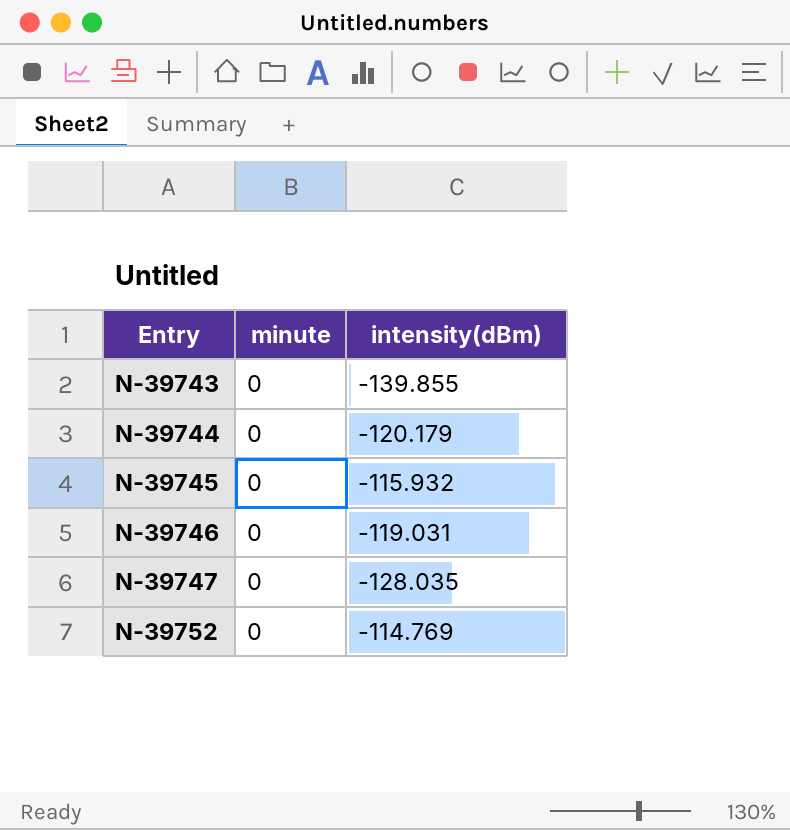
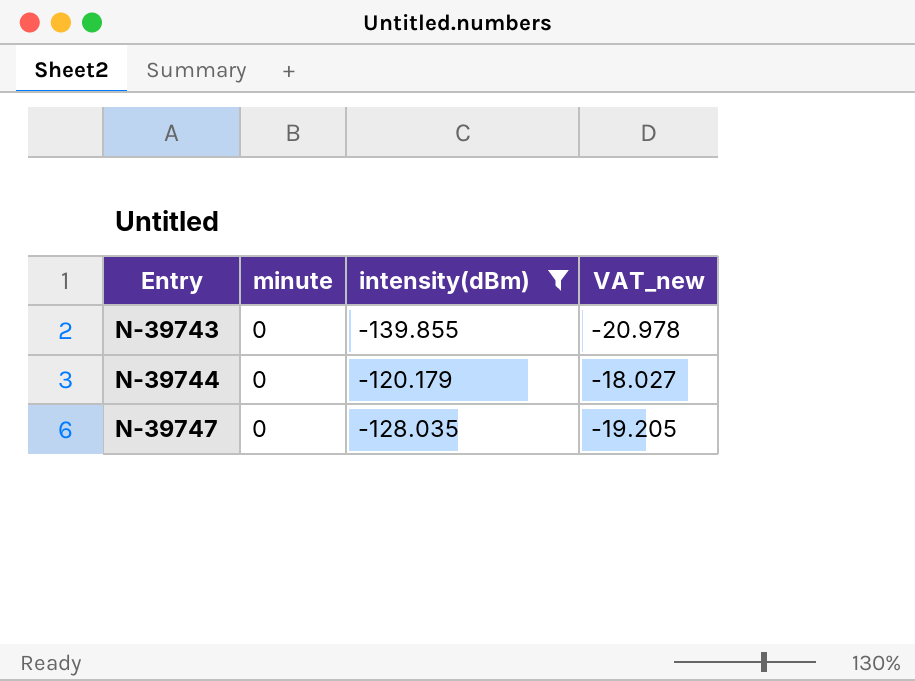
filter: none -> intensity(dBm) <= -120.179
column VAT_new | formula: none -> [intensity(dBm)] * 0.15

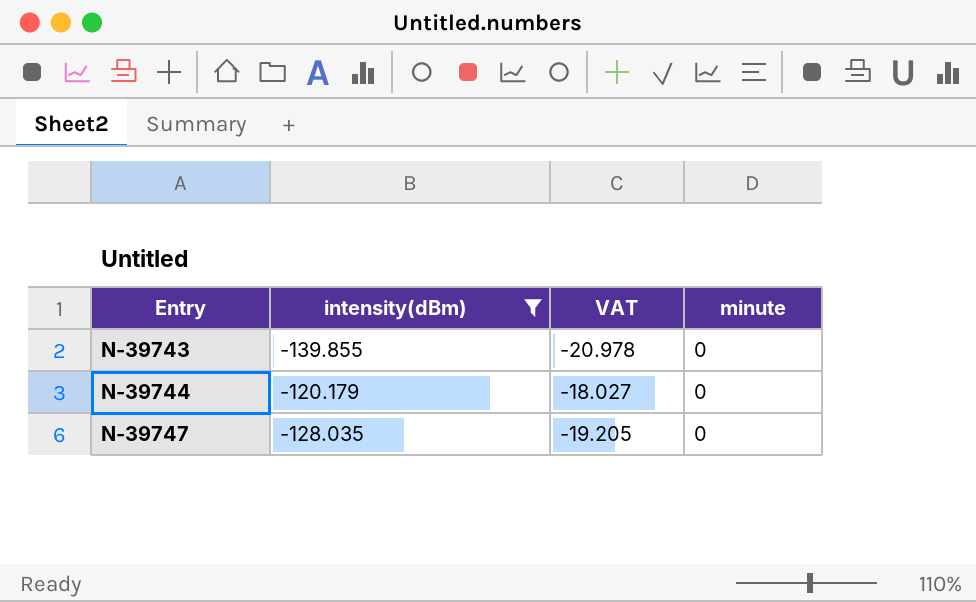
column name: VAT_new -> VAT
column minute | position: 2 -> 4

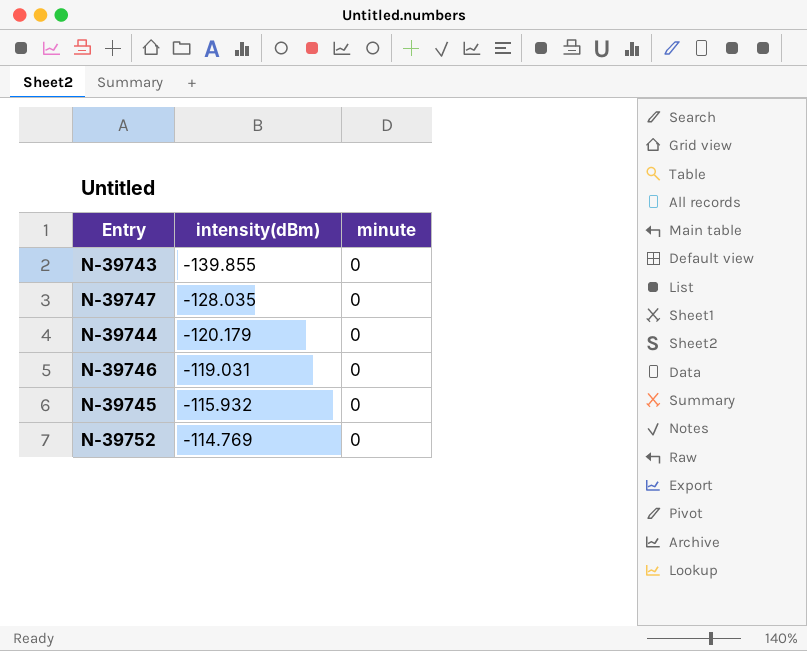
filter: intensity(dBm) <= -120.179 -> none
row order: Entry ascending -> intensity(dBm) ascending
column VAT | formula: [intensity(dBm)] * 0.15 -> none

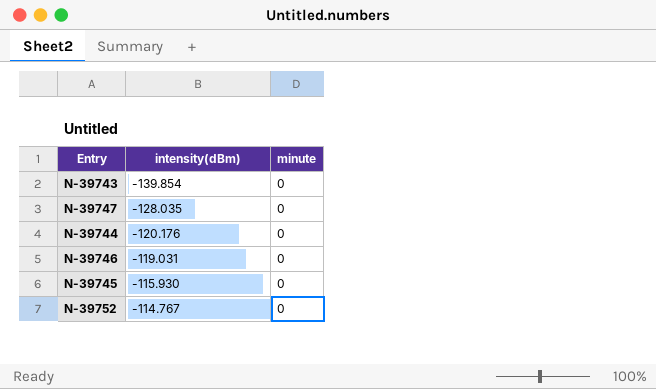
N-39743 | intensity(dBm): -139.855 -> -139.854
N-39744 | intensity(dBm): -120.179 -> -120.176
N-39745 | intensity(dBm): -115.932 -> -115.930
N-39752 | intensity(dBm): -114.769 -> -114.767

